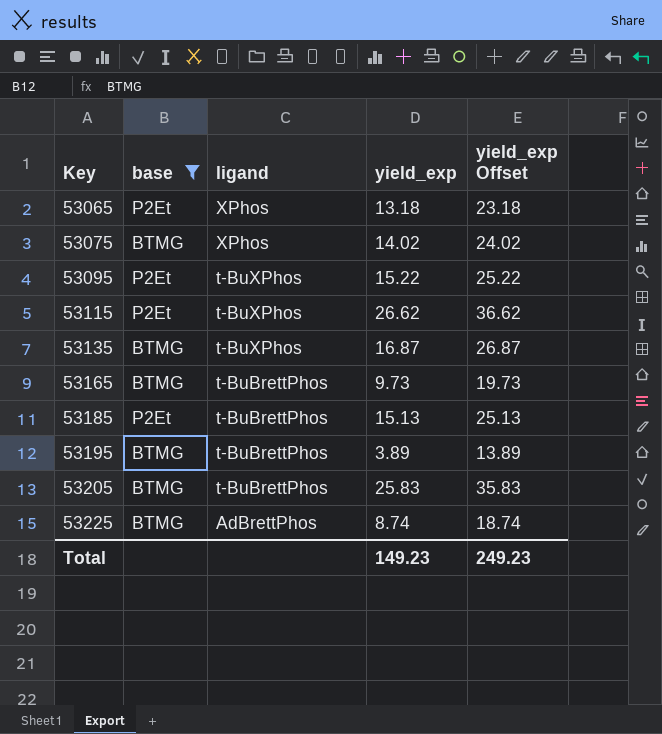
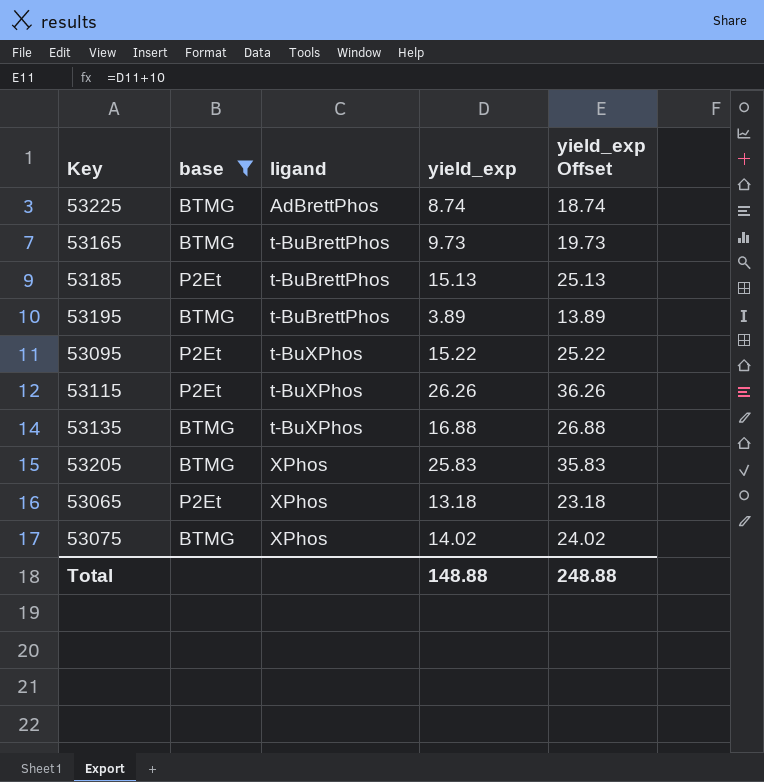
row order: Key ascending -> ligand ascending
53115 | yield_exp: 26.62 -> 26.26
53115 | yield_exp Offset: 36.62 -> 36.26
53135 | yield_exp: 16.87 -> 16.88
53135 | yield_exp Offset: 26.87 -> 26.88
53205 | ligand: t-BuBrettPhos -> XPhos
Total | yield_exp: 149.23 -> 148.88
Total | yield_exp Offset: 249.23 -> 248.88

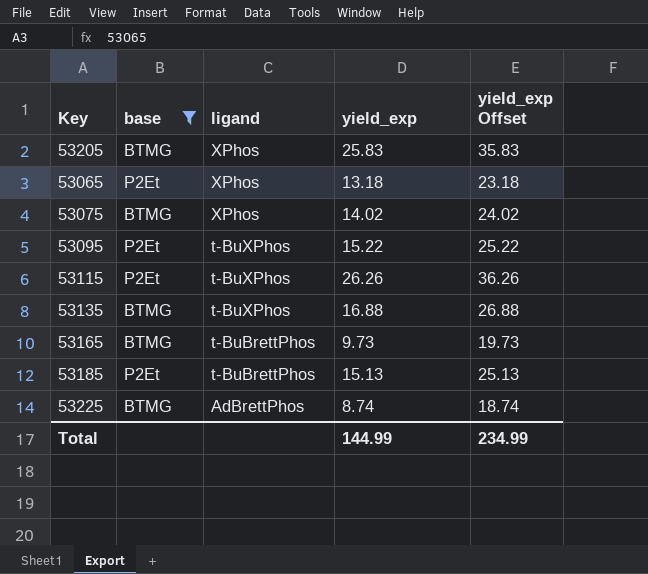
row order: ligand ascending -> ligand descending
row 53195: BTMG | t-BuBrettPhos | 3.89 | 13.89 -> none
Total | yield_exp: 148.88 -> 144.99
Total | yield_exp Offset: 248.88 -> 234.99

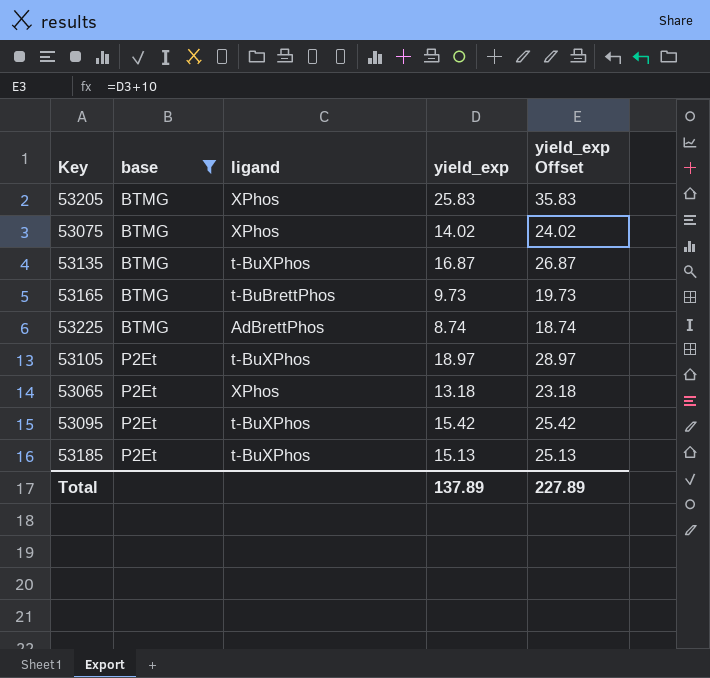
row order: ligand descending -> base ascending
row 53115: P2Et | t-BuXPhos | 26.26 | 36.26 -> none
53135 | yield_exp: 16.88 -> 16.87
53135 | yield_exp Offset: 26.88 -> 26.87
row 53105: none -> P2Et | t-BuXPhos | 18.97 | 28.97
53095 | yield_exp: 15.22 -> 15.42
53095 | yield_exp Offset: 25.22 -> 25.42
53185 | ligand: t-BuBrettPhos -> t-BuXPhos
Total | yield_exp: 144.99 -> 137.89
Total | yield_exp Offset: 234.99 -> 227.89

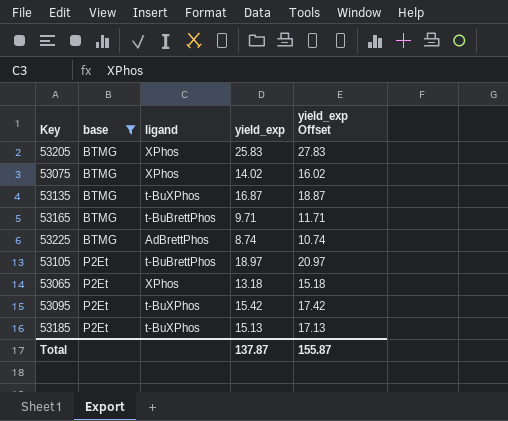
column yield_exp Offset | formula: [yield_exp] + 10 -> [yield_exp] + 2
53165 | yield_exp: 9.73 -> 9.71
53105 | ligand: t-BuXPhos -> t-BuBrettPhos
Total | yield_exp: 137.89 -> 137.87
Total | yield_exp Offset: 227.89 -> 155.87

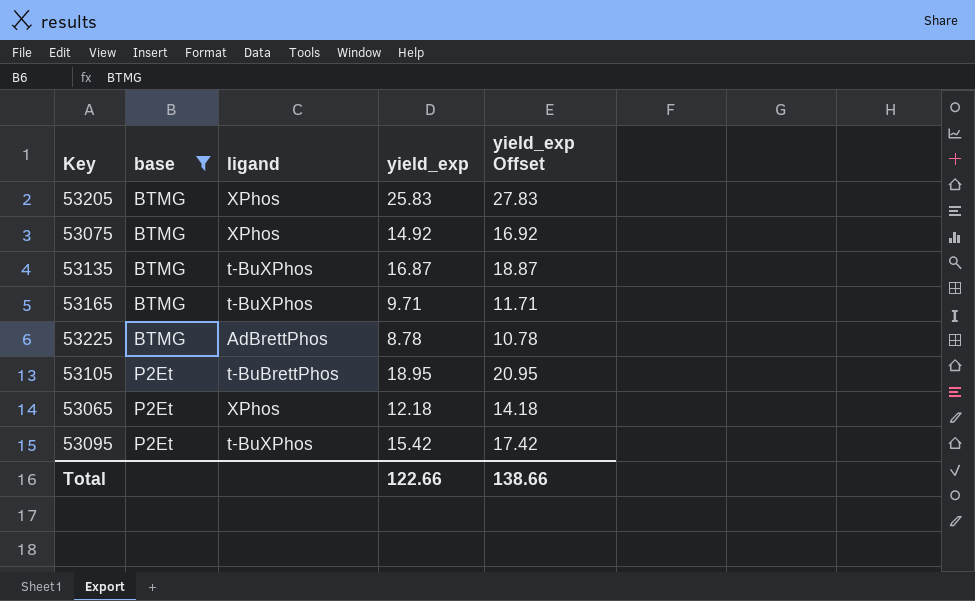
row 53185: P2Et | t-BuXPhos | 15.13 | 17.13 -> none
53075 | yield_exp: 14.02 -> 14.92
53075 | yield_exp Offset: 16.02 -> 16.92
53165 | ligand: t-BuBrettPhos -> t-BuXPhos
53225 | yield_exp: 8.74 -> 8.78
53225 | yield_exp Offset: 10.74 -> 10.78
53105 | yield_exp: 18.97 -> 18.95
53105 | yield_exp Offset: 20.97 -> 20.95
53065 | yield_exp: 13.18 -> 12.18
53065 | yield_exp Offset: 15.18 -> 14.18
Total | yield_exp: 137.87 -> 122.66
Total | yield_exp Offset: 155.87 -> 138.66

